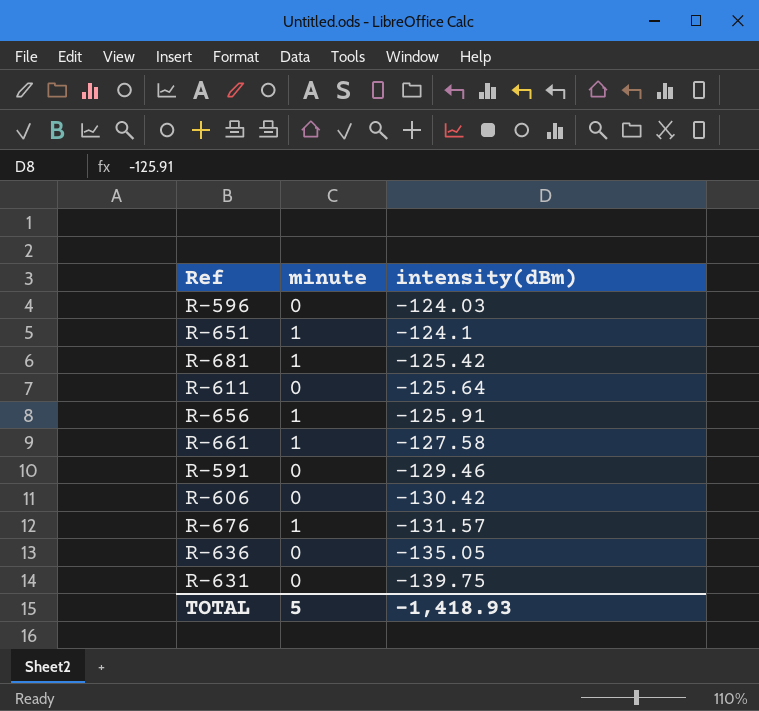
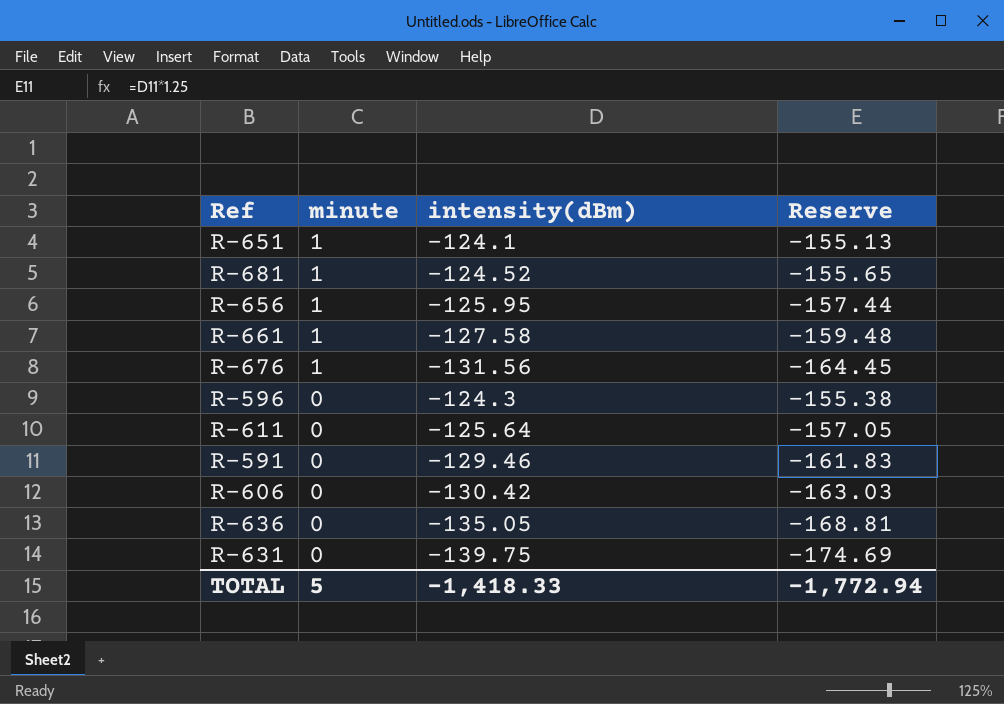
row order: intensity(dBm) descending -> minute descending
column Reserve | formula: none -> [intensity(dBm)] * 1.25
R-681 | intensity(dBm): -125.42 -> -124.52
R-656 | intensity(dBm): -125.91 -> -125.95
R-676 | intensity(dBm): -131.57 -> -131.56
R-596 | intensity(dBm): -124.03 -> -124.3
TOTAL | intensity(dBm): -1,418.93 -> -1,418.33

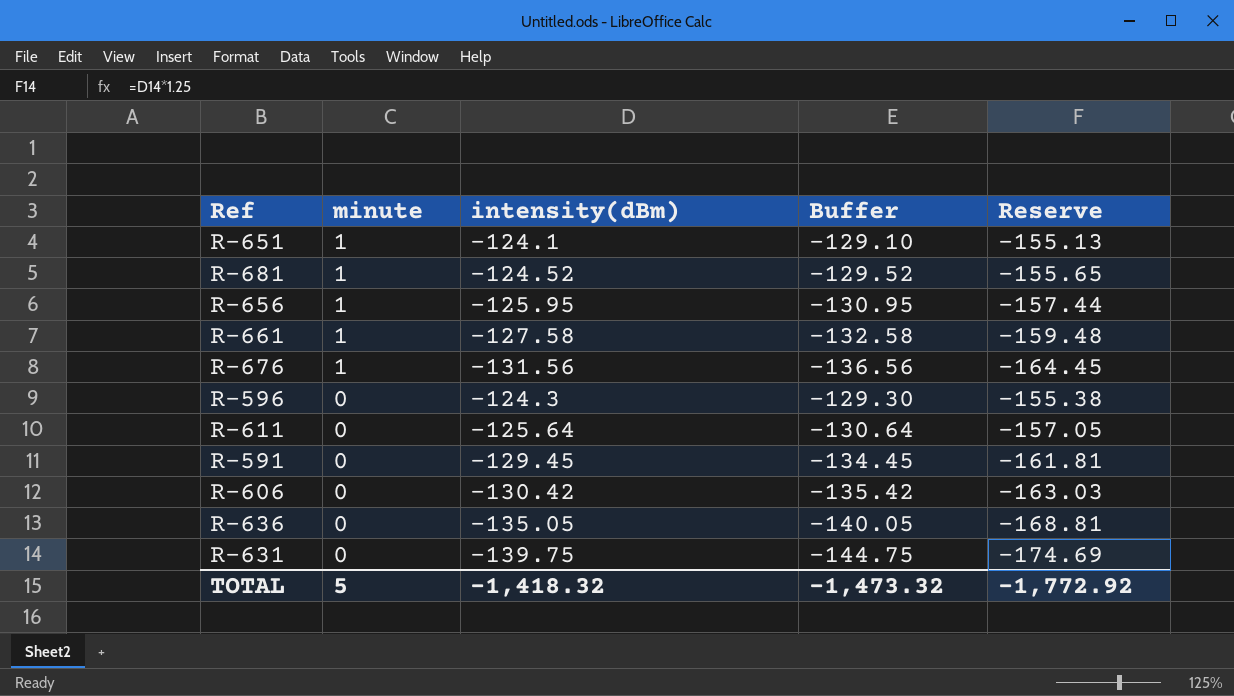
column Buffer | formula: none -> [intensity(dBm)] - 5
R-591 | intensity(dBm): -129.46 -> -129.45
R-591 | Reserve: -161.83 -> -161.81
TOTAL | intensity(dBm): -1,418.33 -> -1,418.32
TOTAL | Reserve: -1,772.94 -> -1,772.92

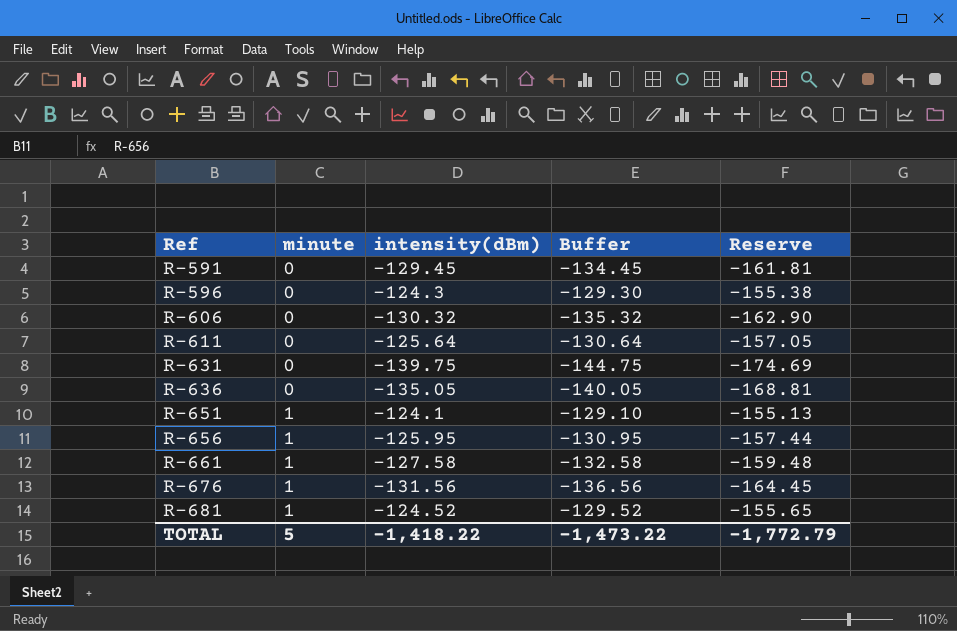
row order: minute descending -> Ref ascending
R-606 | intensity(dBm): -130.42 -> -130.32
R-606 | Buffer: -135.42 -> -135.32
R-606 | Reserve: -163.03 -> -162.90
TOTAL | intensity(dBm): -1,418.32 -> -1,418.22
TOTAL | Buffer: -1,473.32 -> -1,473.22
TOTAL | Reserve: -1,772.92 -> -1,772.79

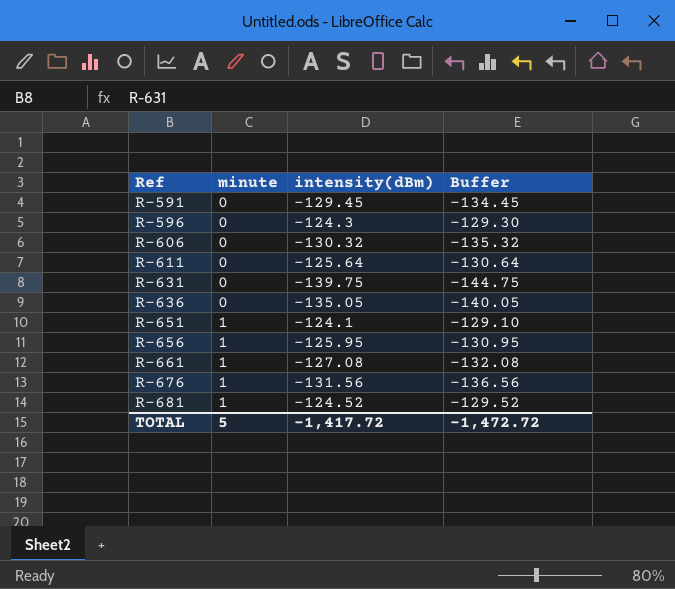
column Reserve | formula: [intensity(dBm)] * 1.25 -> none
R-661 | intensity(dBm): -127.58 -> -127.08
R-661 | Buffer: -132.58 -> -132.08
TOTAL | intensity(dBm): -1,418.22 -> -1,417.72
TOTAL | Buffer: -1,473.22 -> -1,472.72

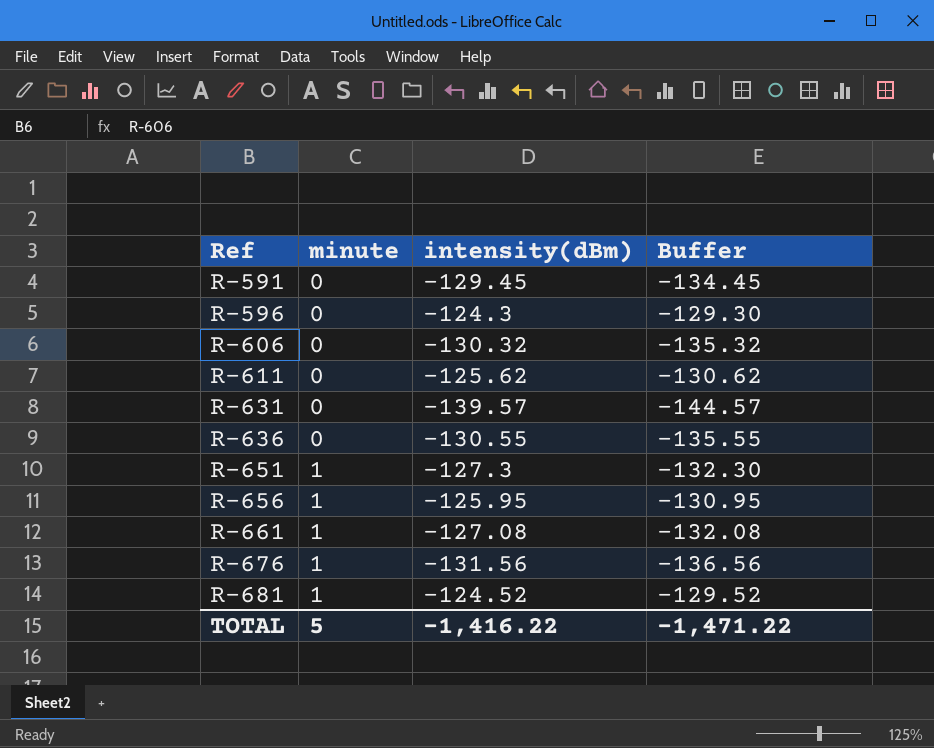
R-611 | intensity(dBm): -125.64 -> -125.62
R-611 | Buffer: -130.64 -> -130.62
R-631 | intensity(dBm): -139.75 -> -139.57
R-631 | Buffer: -144.75 -> -144.57
R-636 | intensity(dBm): -135.05 -> -130.55
R-636 | Buffer: -140.05 -> -135.55
R-651 | intensity(dBm): -124.1 -> -127.3
R-651 | Buffer: -129.10 -> -132.30
TOTAL | intensity(dBm): -1,417.72 -> -1,416.22
TOTAL | Buffer: -1,472.72 -> -1,471.22

